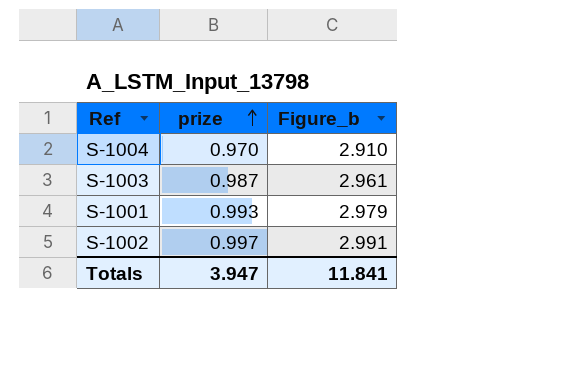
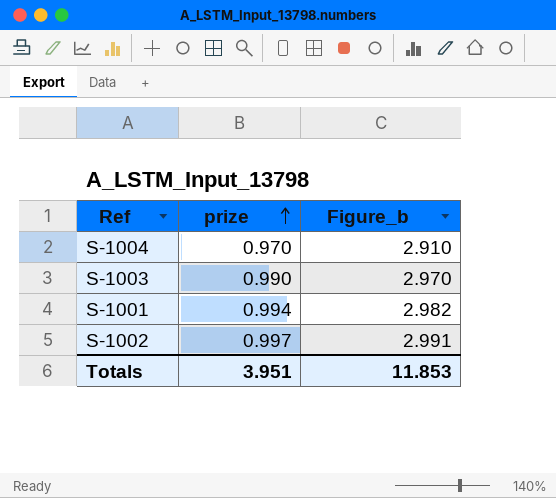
S-1003 | prize: 0.987 -> 0.990
S-1003 | Figure_b: 2.961 -> 2.970
S-1001 | prize: 0.993 -> 0.994
S-1001 | Figure_b: 2.979 -> 2.982
Totals | prize: 3.947 -> 3.951
Totals | Figure_b: 11.841 -> 11.853

